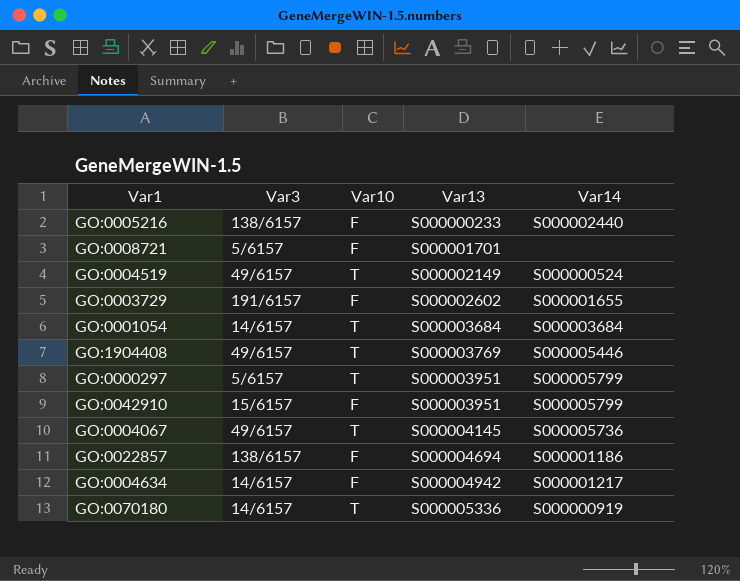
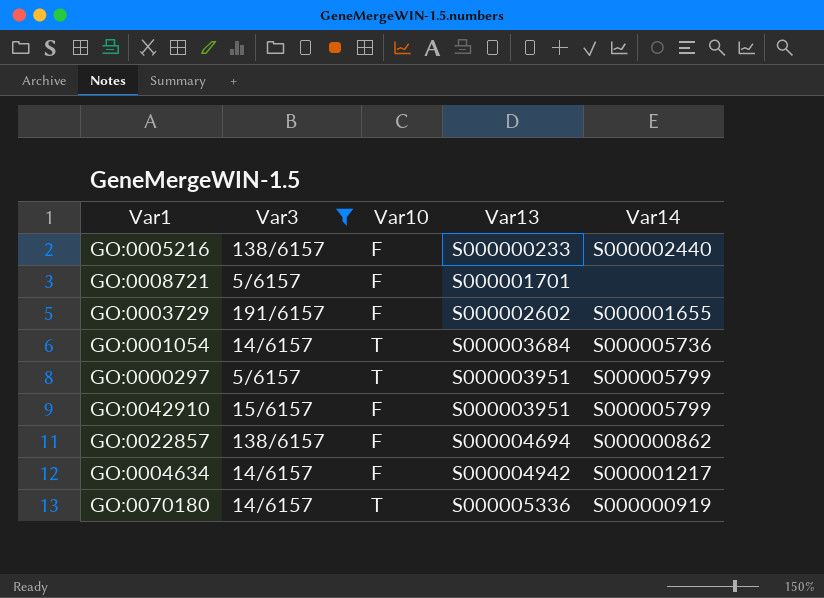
filter: none -> Var3 != 49/6157
GO:0001054 | Var14: S000003684 -> S000005736
GO:0022857 | Var14: S000001186 -> S000000862

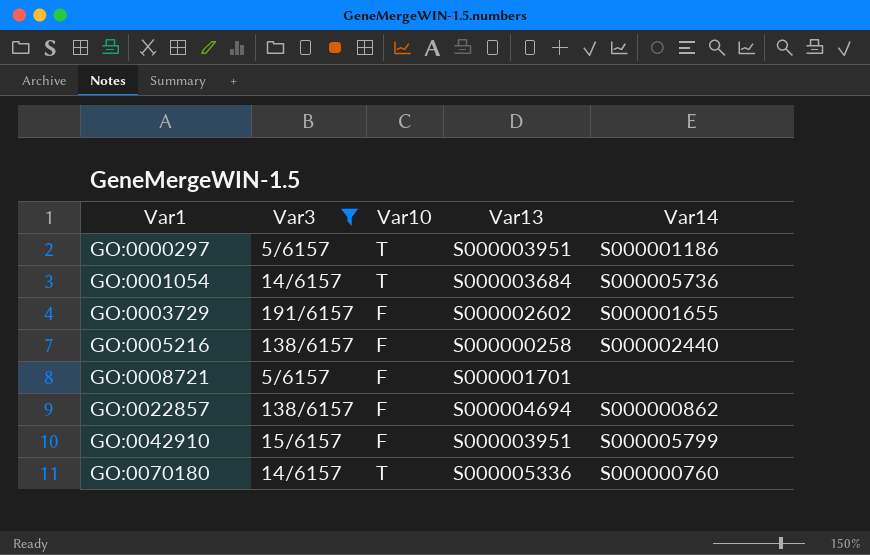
row order: Var13 ascending -> Var1 ascending
row GO:0004634: 14/6157 | F | S000004942 | S000001217 -> none
GO:0000297 | Var14: S000005799 -> S000001186
GO:0005216 | Var13: S000000233 -> S000000258
GO:0070180 | Var14: S000000919 -> S000000760

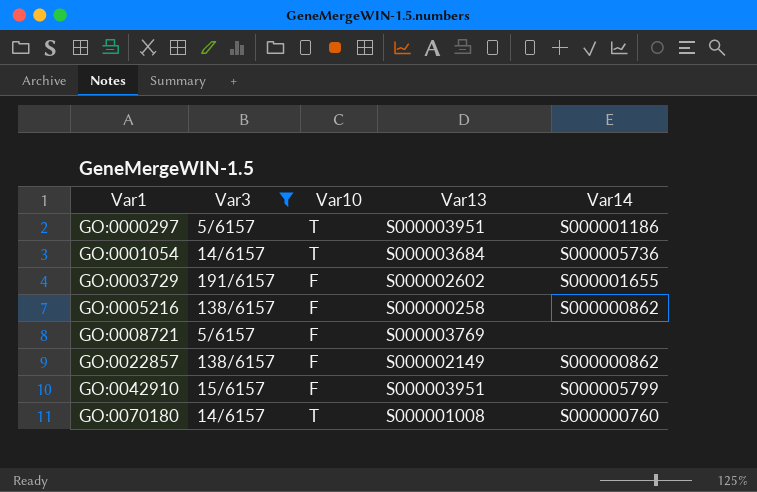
GO:0005216 | Var14: S000002440 -> S000000862
GO:0008721 | Var13: S000001701 -> S000003769
GO:0022857 | Var13: S000004694 -> S000002149
GO:0070180 | Var13: S000005336 -> S000001008

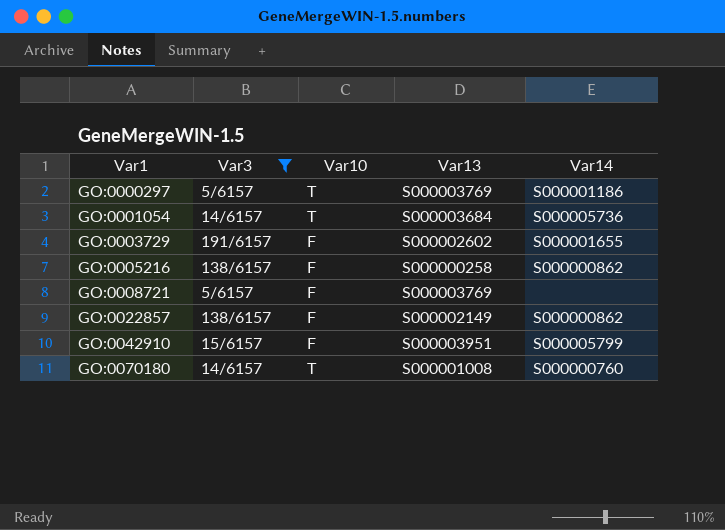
GO:0000297 | Var13: S000003951 -> S000003769

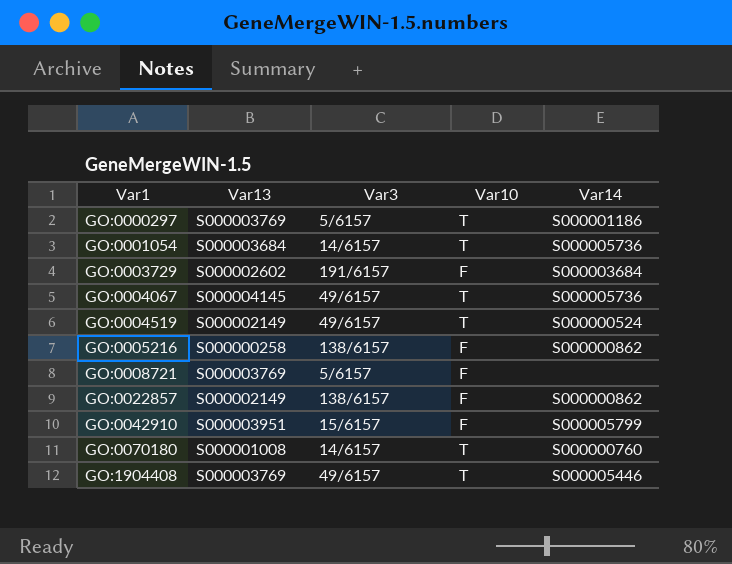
filter: Var3 != 49/6157 -> none
column Var13 | position: 4 -> 2
GO:0003729 | Var14: S000001655 -> S000003684

